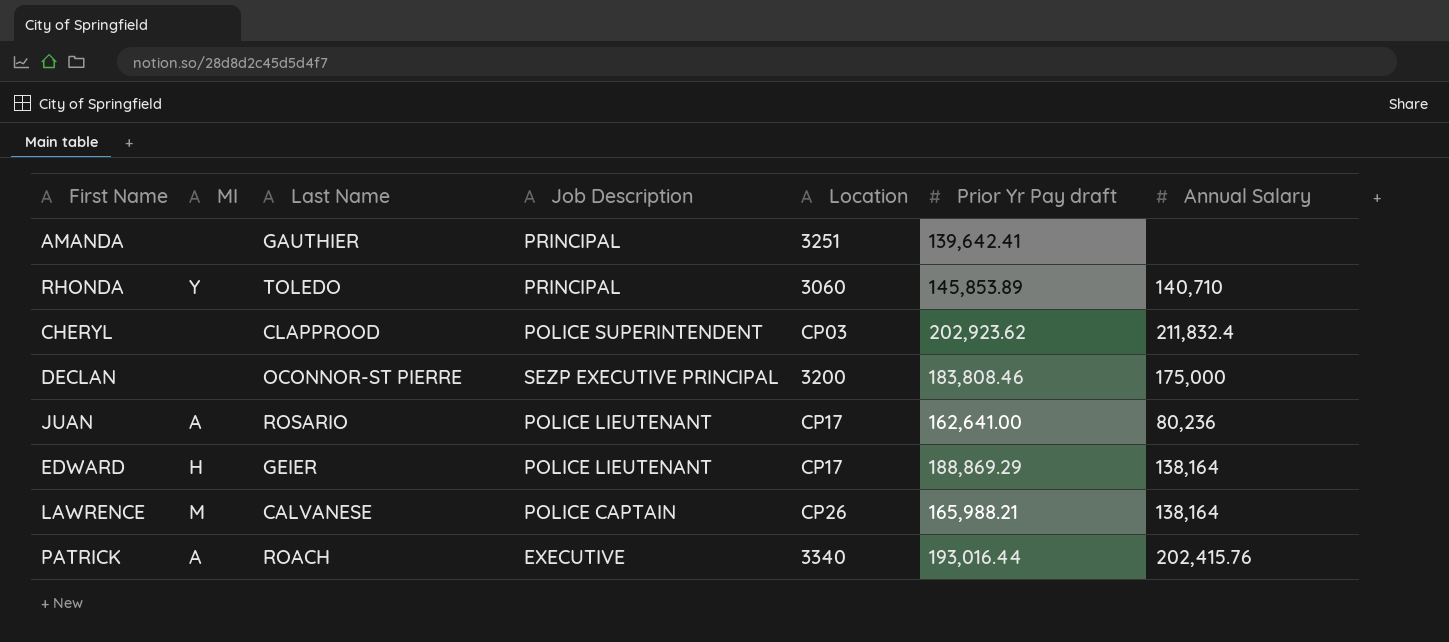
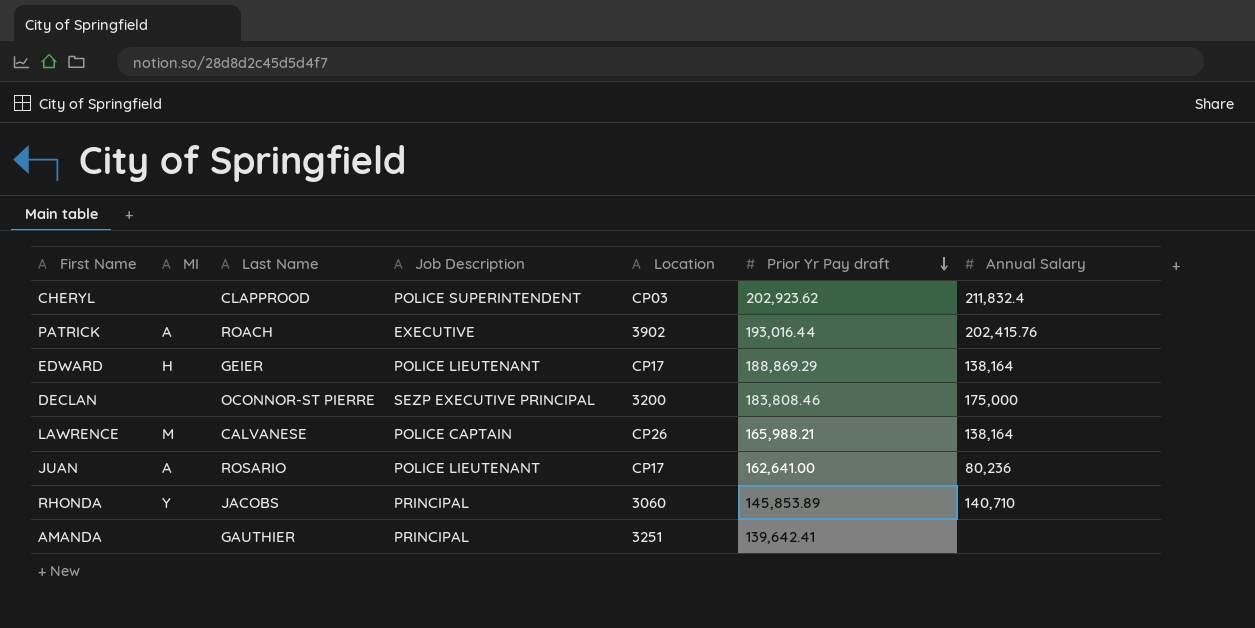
row order: none -> Prior Yr Pay draft descending
PATRICK | Location: 3340 -> 3902
RHONDA | Last Name: TOLEDO -> JACOBS

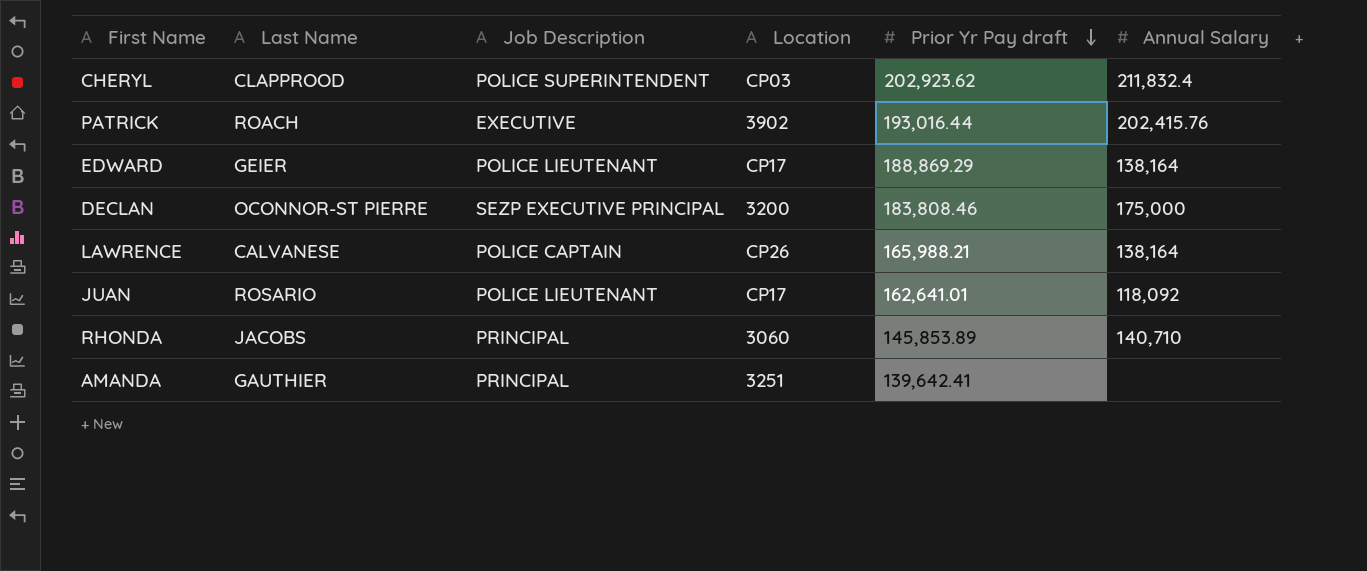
column MI | position: 2 -> none
JUAN | Prior Yr Pay draft: 162,641.00 -> 162,641.01
JUAN | Annual Salary: 80,236 -> 118,092

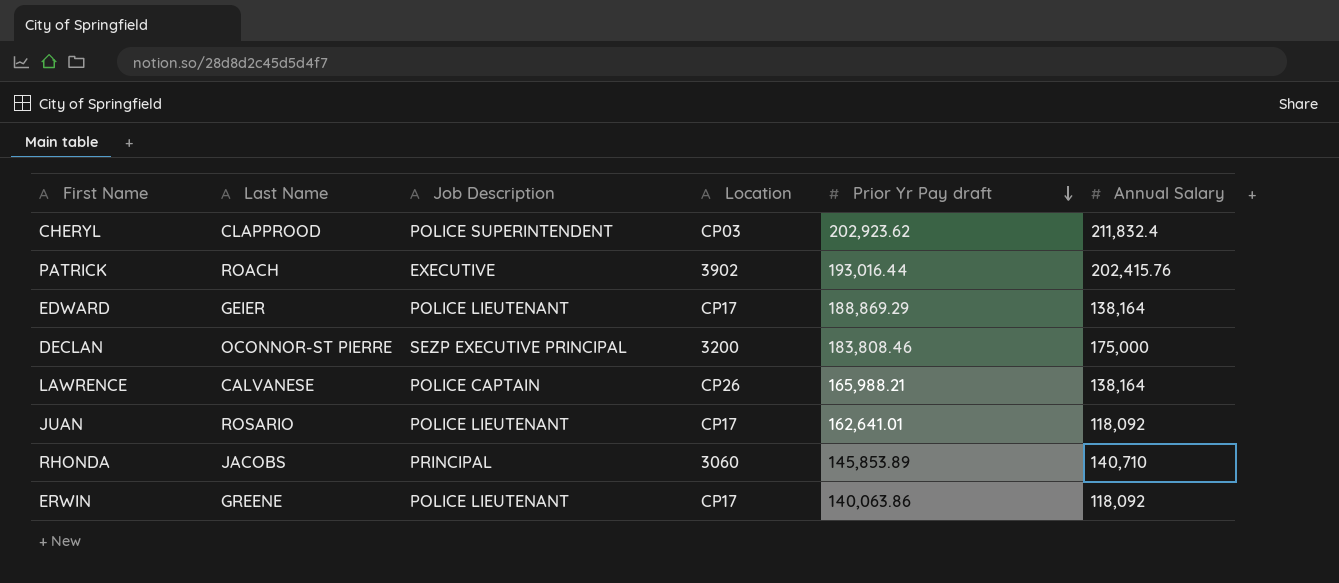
row AMANDA: GAUTHIER | PRINCIPAL | 3251 | 139,642.41 | none -> none
row ERWIN: none -> GREENE | POLICE LIEUTENANT | CP17 | 140,063.86 | 118,092

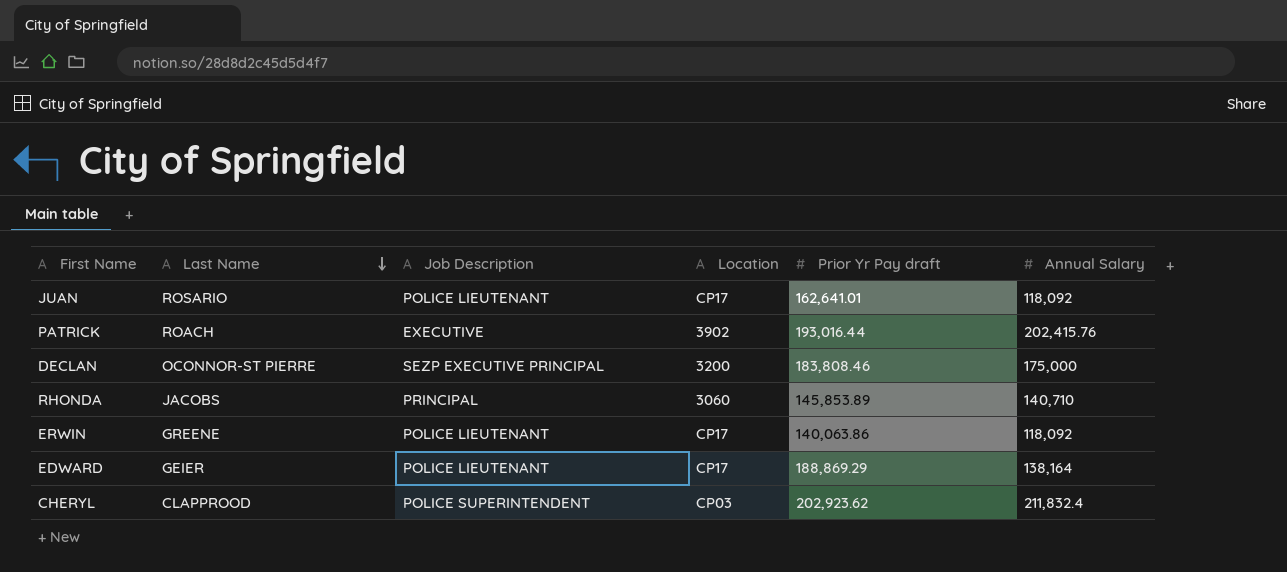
row order: Prior Yr Pay draft descending -> Last Name descending
row LAWRENCE: CALVANESE | POLICE CAPTAIN | CP26 | 165,988.21 | 138,164 -> none

